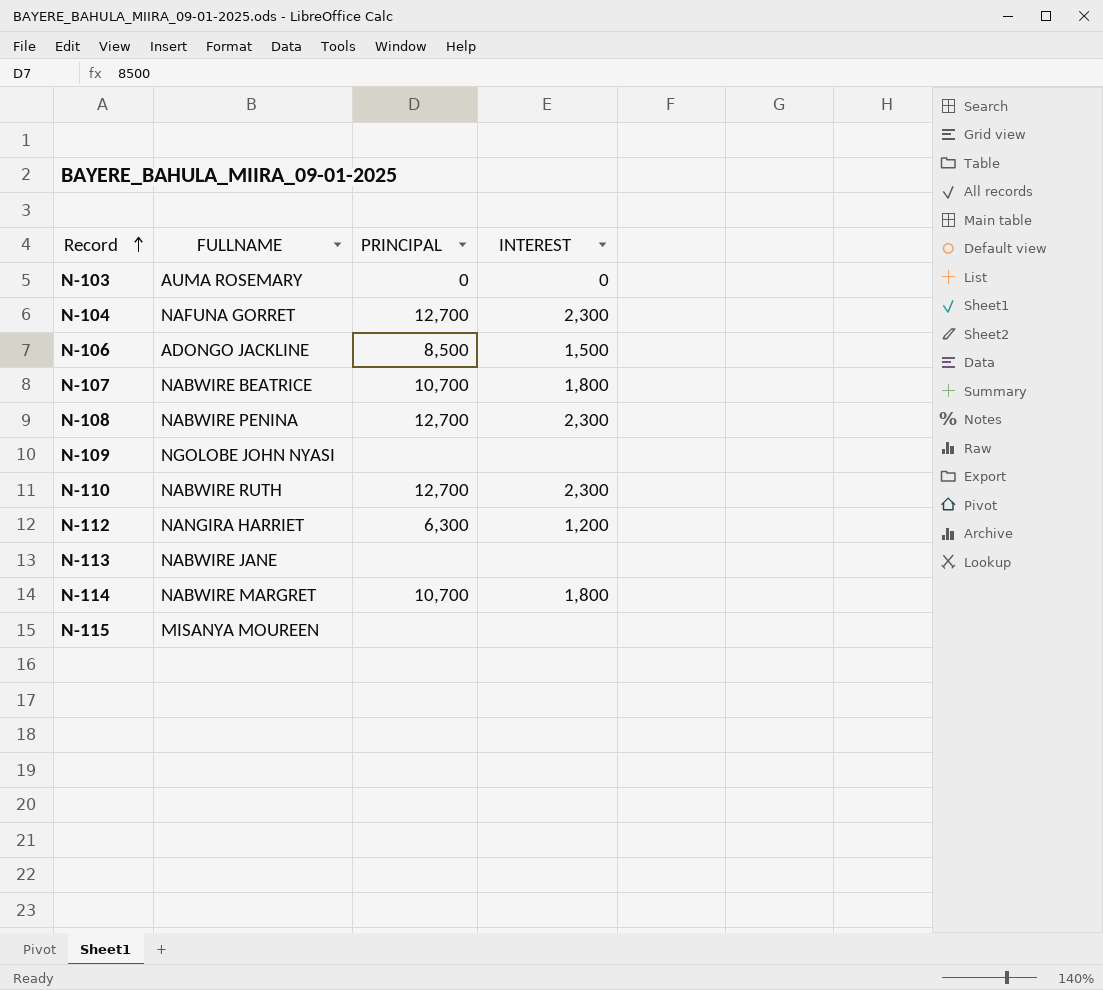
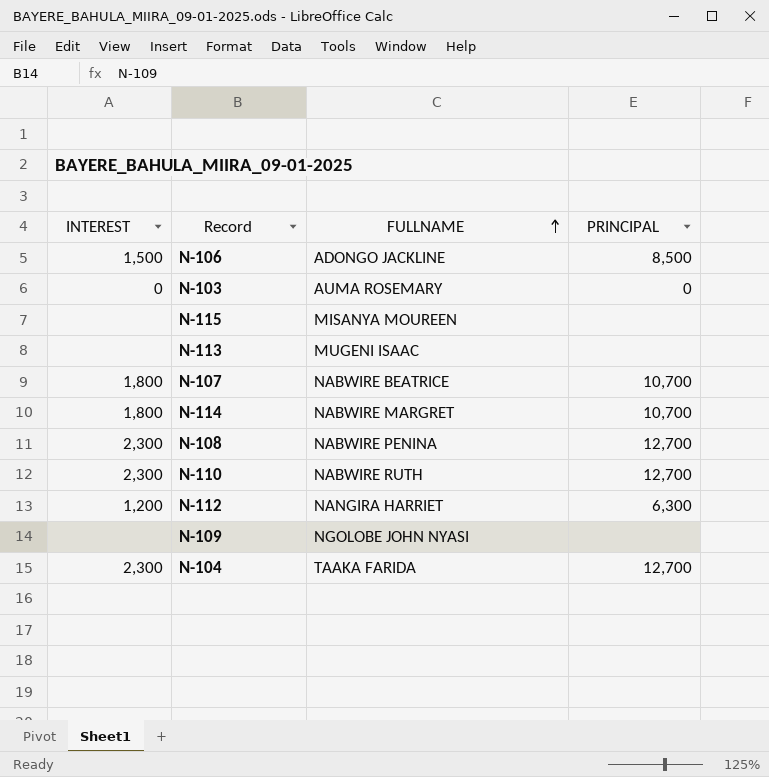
row order: Record ascending -> FULLNAME ascending
column INTEREST | position: 4 -> 1
N-113 | FULLNAME: NABWIRE JANE -> MUGENI ISAAC
N-104 | FULLNAME: NAFUNA GORRET -> TAAKA FARIDA

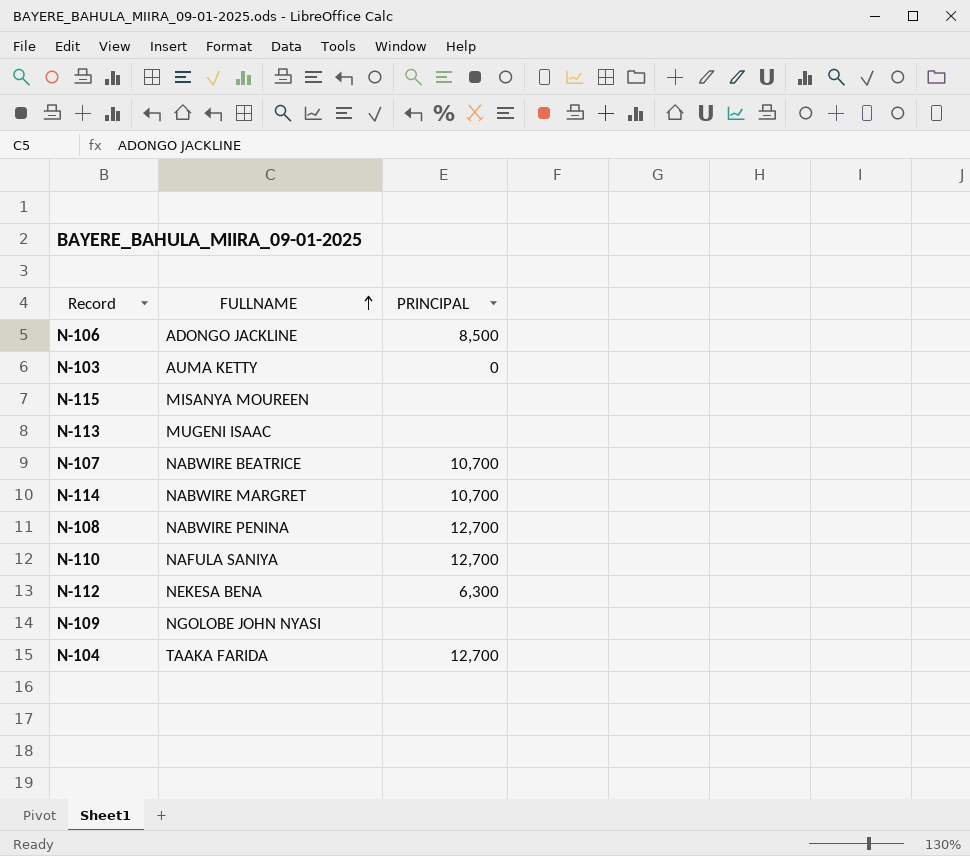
column INTEREST | position: 1 -> none
N-103 | FULLNAME: AUMA ROSEMARY -> AUMA KETTY
N-110 | FULLNAME: NABWIRE RUTH -> NAFULA SANIYA
N-112 | FULLNAME: NANGIRA HARRIET -> NEKESA BENA

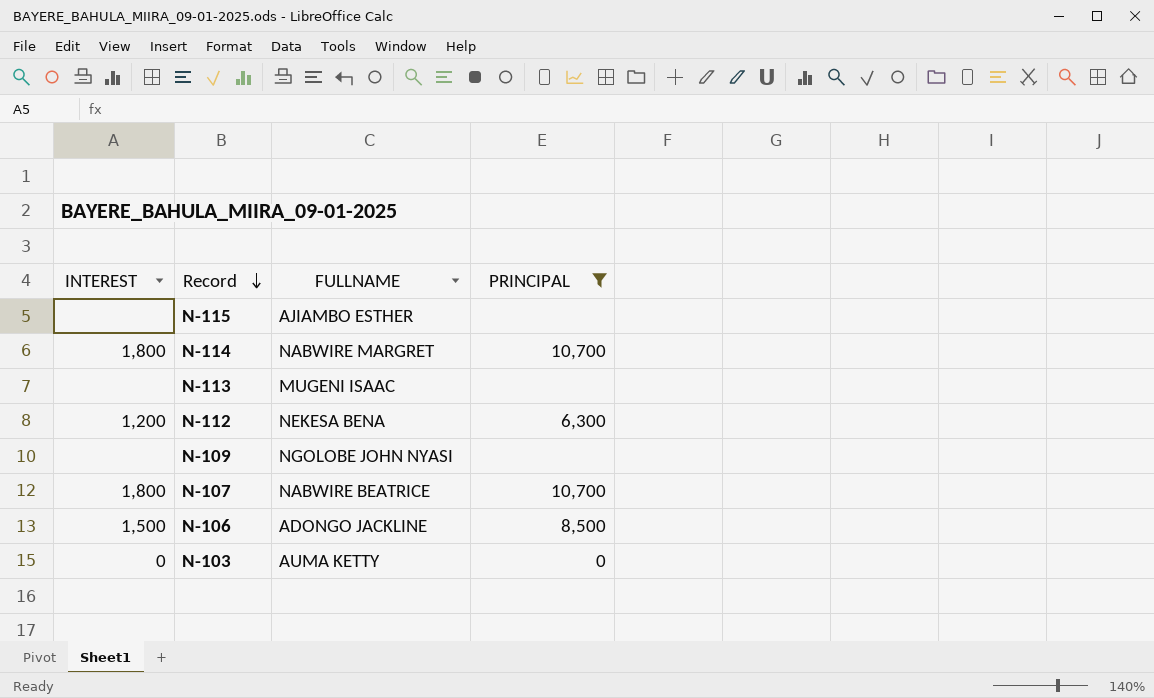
filter: none -> PRINCIPAL != 12,700
row order: FULLNAME ascending -> Record descending
column INTEREST | position: none -> 1
N-115 | FULLNAME: MISANYA MOUREEN -> AJIAMBO ESTHER

